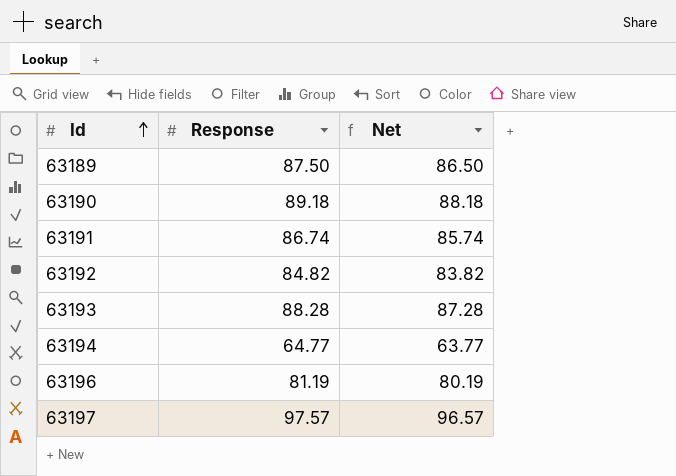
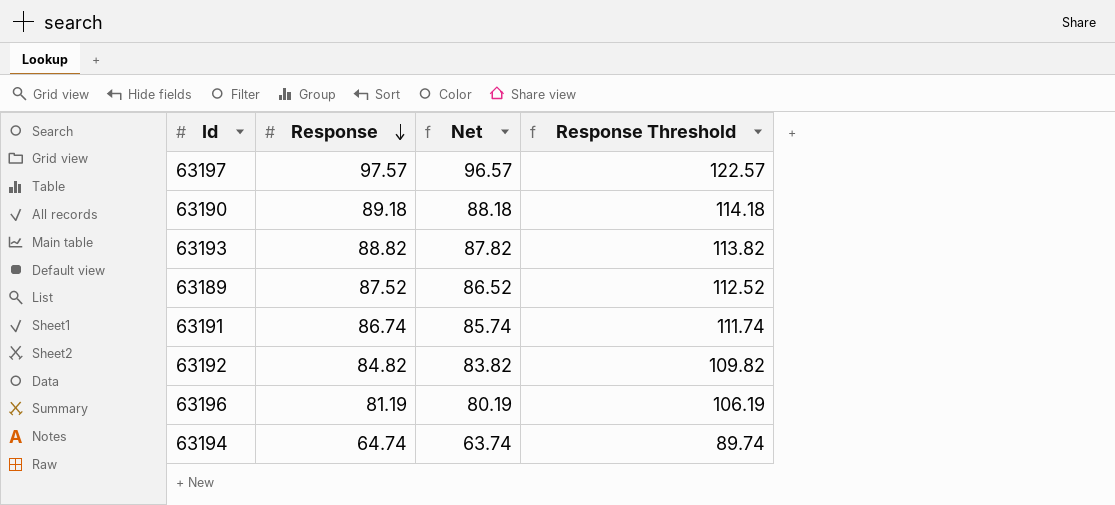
row order: Id ascending -> Response descending
column Response Threshold | formula: none -> [Response] + 25
63193 | Response: 88.28 -> 88.82
63193 | Net: 87.28 -> 87.82
63189 | Response: 87.50 -> 87.52
63189 | Net: 86.50 -> 86.52
63194 | Response: 64.77 -> 64.74
63194 | Net: 63.77 -> 63.74

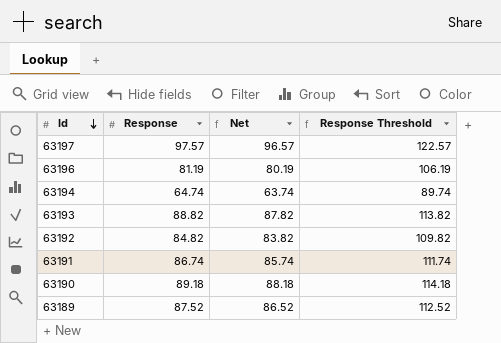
row order: Response descending -> Id descending

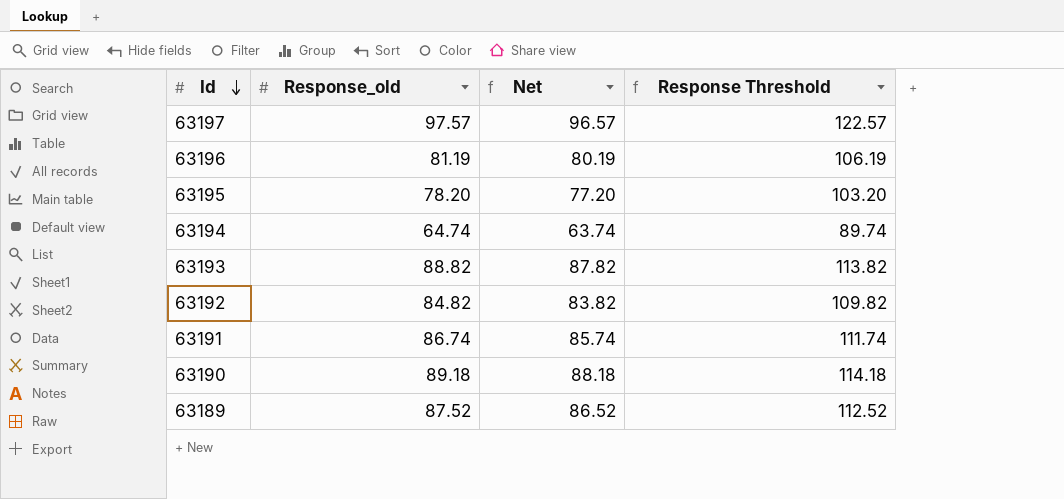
column name: Response -> Response_old
row 63195: none -> 78.20 | 77.20 | 103.20

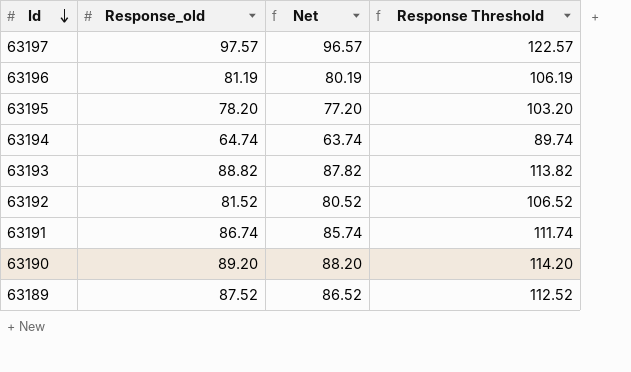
63192 | Response_old: 84.82 -> 81.52
63192 | Net: 83.82 -> 80.52
63192 | Response Threshold: 109.82 -> 106.52
63190 | Response_old: 89.18 -> 89.20
63190 | Net: 88.18 -> 88.20
63190 | Response Threshold: 114.18 -> 114.20

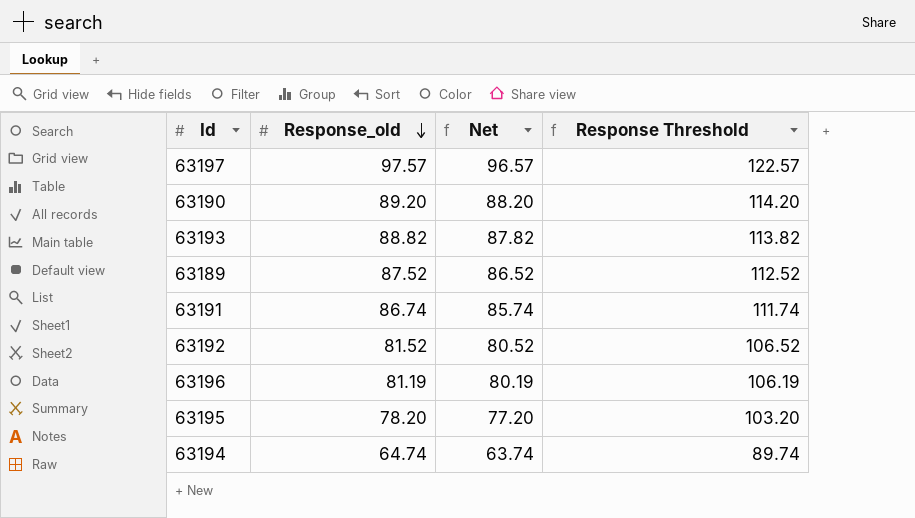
row order: Id descending -> Response_old descending

